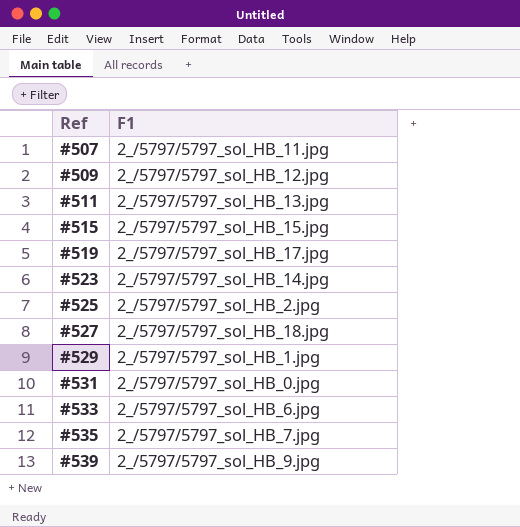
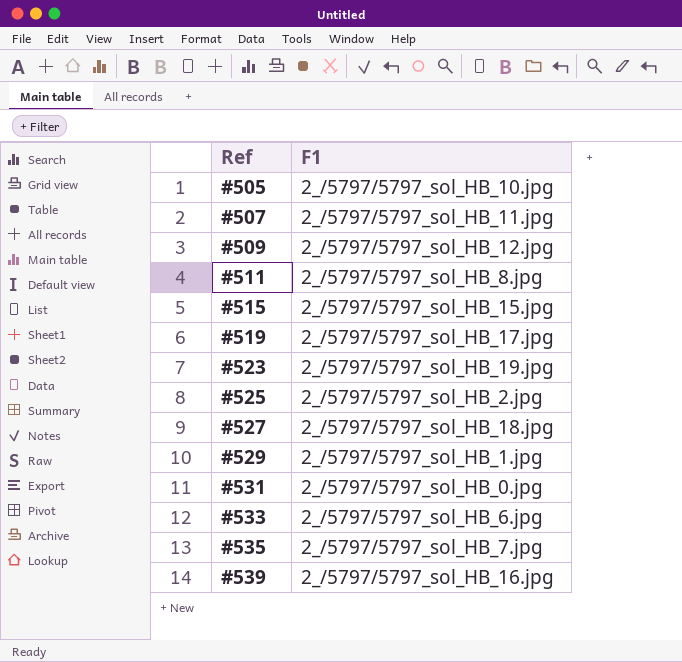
row #505: none -> 2_/5797/5797_sol_HB_10.jpg
#511 | F1: 2_/5797/5797_sol_HB_13.jpg -> 2_/5797/5797_sol_HB_8.jpg
#523 | F1: 2_/5797/5797_sol_HB_14.jpg -> 2_/5797/5797_sol_HB_19.jpg
#539 | F1: 2_/5797/5797_sol_HB_9.jpg -> 2_/5797/5797_sol_HB_16.jpg

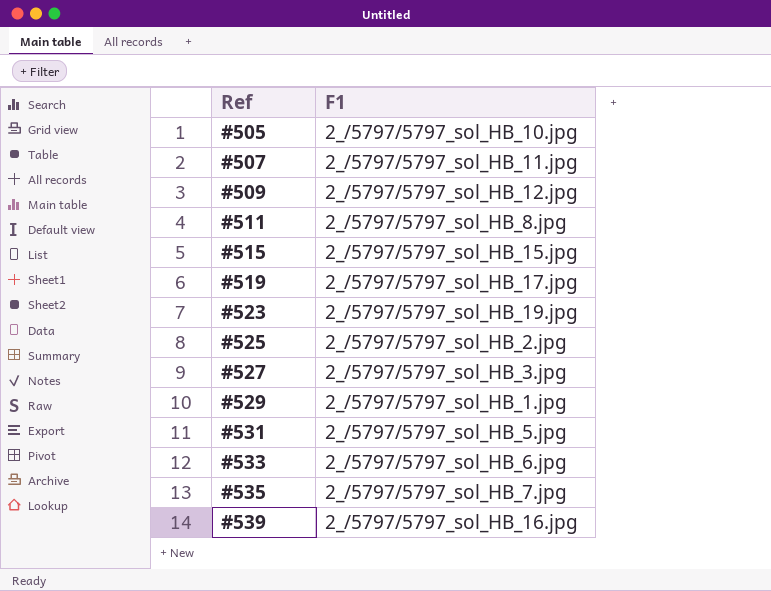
#527 | F1: 2_/5797/5797_sol_HB_18.jpg -> 2_/5797/5797_sol_HB_3.jpg
#531 | F1: 2_/5797/5797_sol_HB_0.jpg -> 2_/5797/5797_sol_HB_5.jpg

